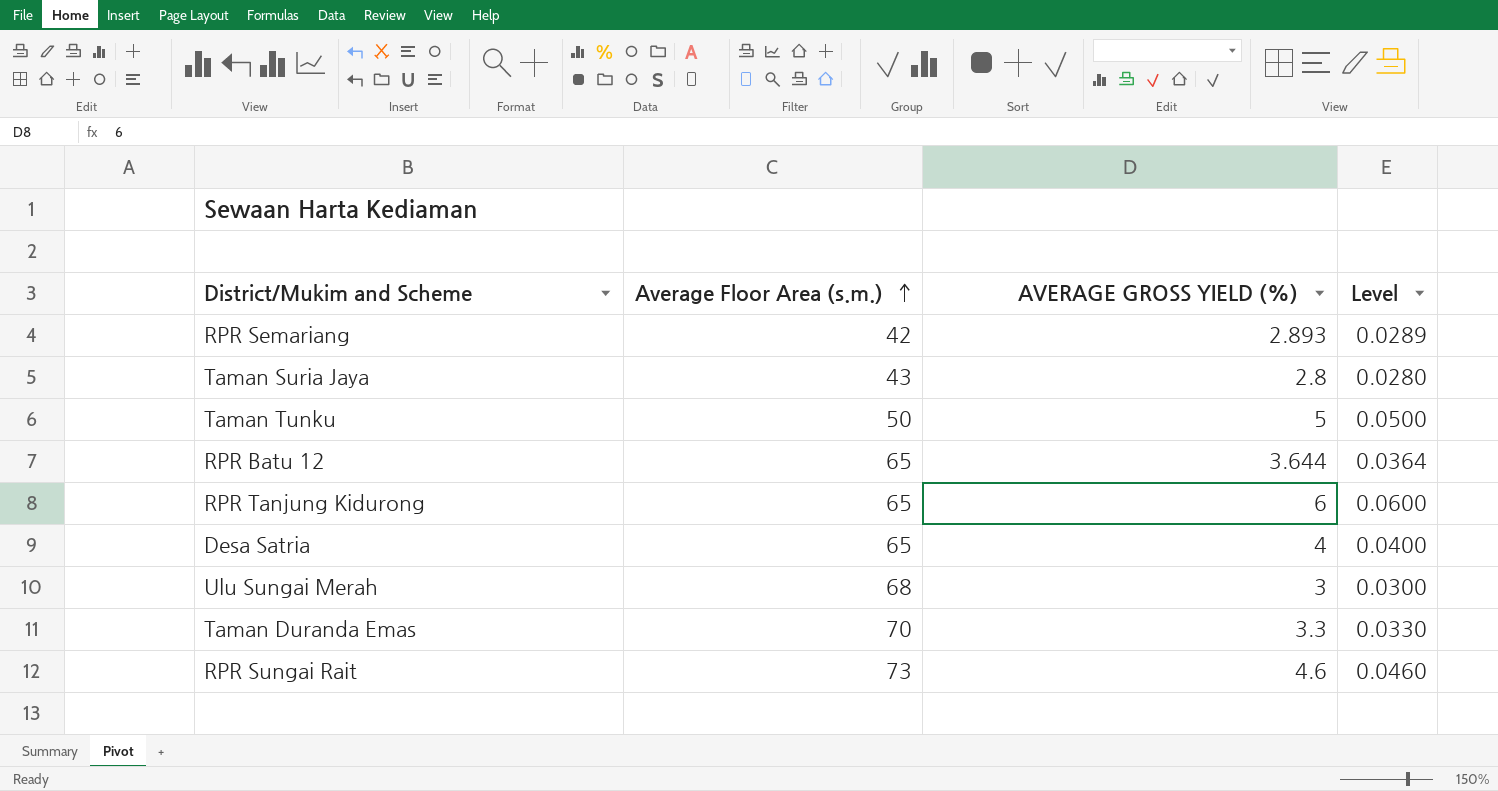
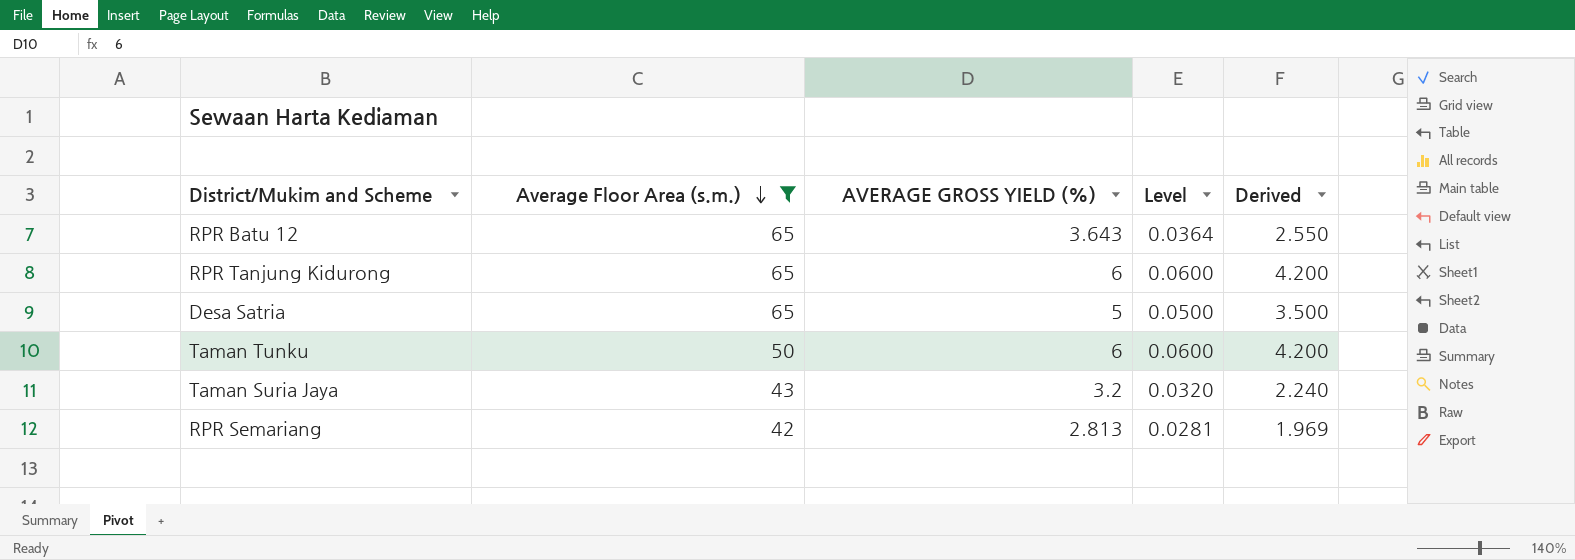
filter: none -> Average Floor Area (s.m.) <= 65
row order: Average Floor Area (s.m.) ascending -> Average Floor Area (s.m.) descending
column Derived | formula: none -> [AVERAGE GROSS YIELD (%)] * 0.7
RPR Batu 12 | AVERAGE GROSS YIELD (%): 3.644 -> 3.643
Desa Satria | AVERAGE GROSS YIELD (%): 4 -> 5
Desa Satria | Level: 0.0400 -> 0.0500
Taman Tunku | AVERAGE GROSS YIELD (%): 5 -> 6
Taman Tunku | Level: 0.0500 -> 0.0600
Taman Suria Jaya | AVERAGE GROSS YIELD (%): 2.8 -> 3.2
Taman Suria Jaya | Level: 0.0280 -> 0.0320
RPR Semariang | AVERAGE GROSS YIELD (%): 2.893 -> 2.813
RPR Semariang | Level: 0.0289 -> 0.0281

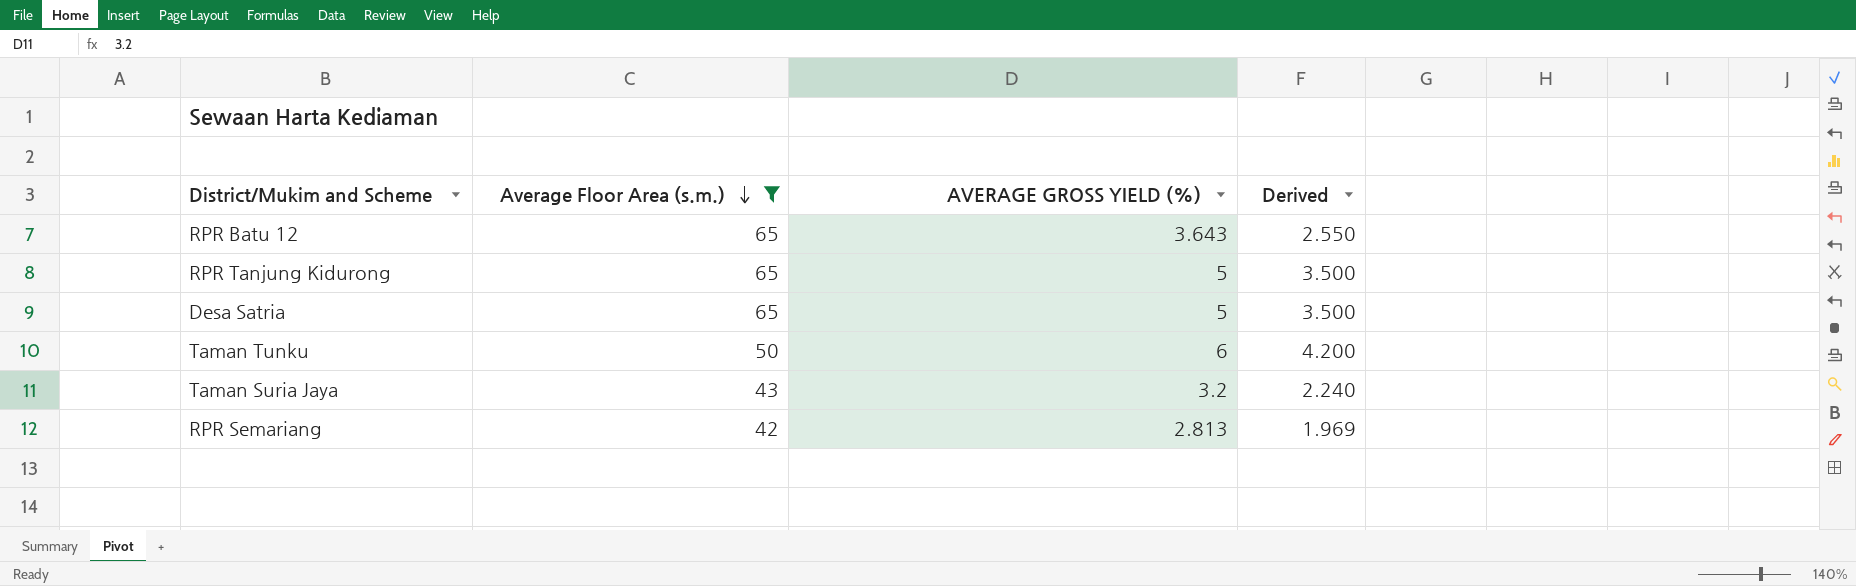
column Level | formula: [AVERAGE GROSS YIELD (%)] * 0.01 -> none
RPR Tanjung Kidurong | AVERAGE GROSS YIELD (%): 6 -> 5
RPR Tanjung Kidurong | Derived: 4.200 -> 3.500

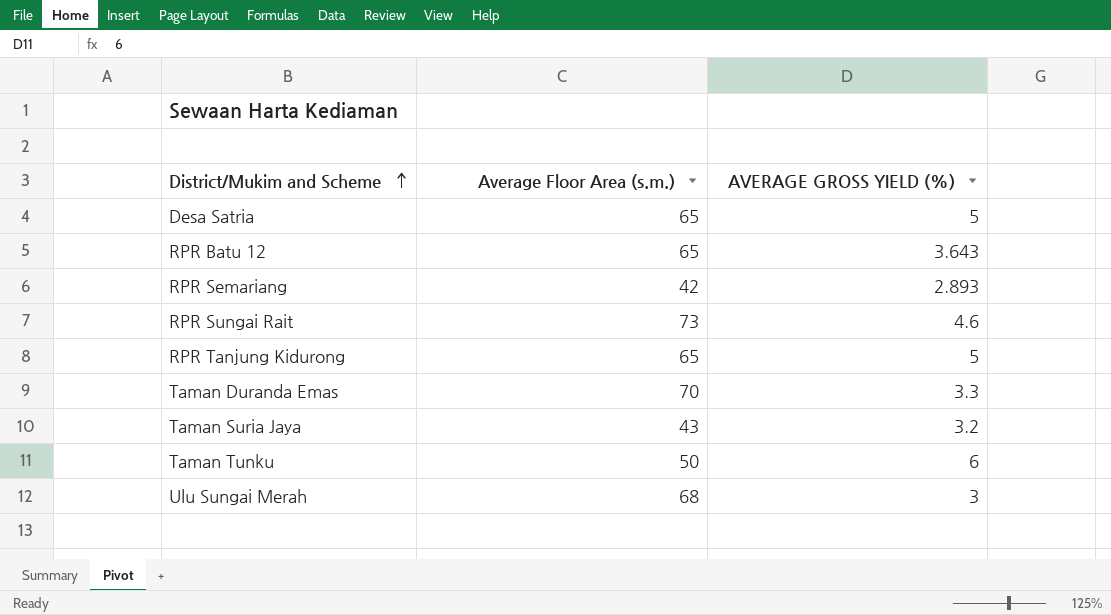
filter: Average Floor Area (s.m.) <= 65 -> none
row order: Average Floor Area (s.m.) descending -> District/Mukim and Scheme ascending
column Derived | formula: [AVERAGE GROSS YIELD (%)] * 0.7 -> none
RPR Semariang | AVERAGE GROSS YIELD (%): 2.813 -> 2.893

